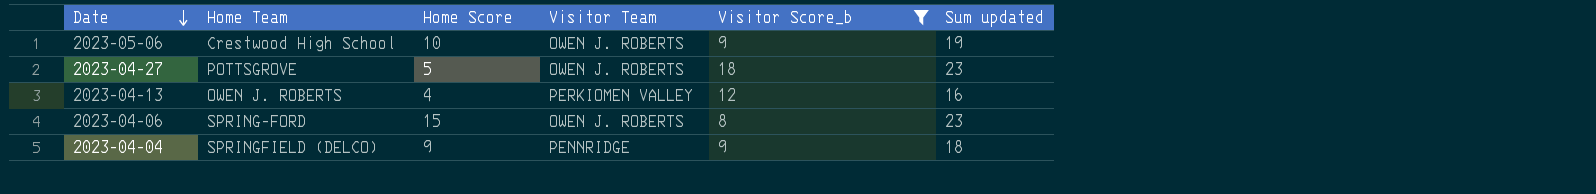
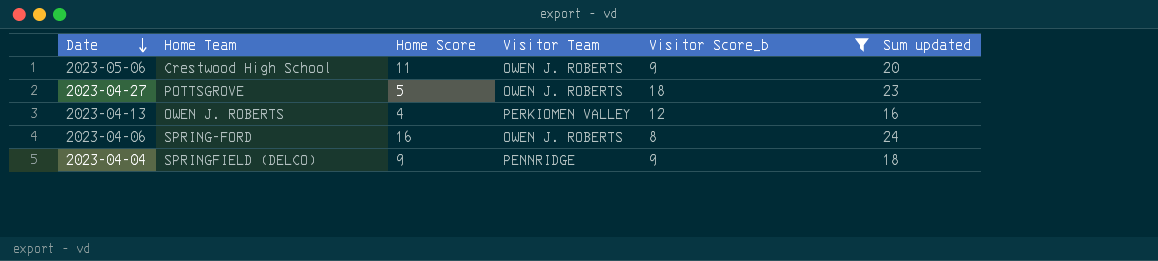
2023-05-06 | Home Score: 10 -> 11
2023-05-06 | Sum updated: 19 -> 20
2023-04-06 | Home Score: 15 -> 16
2023-04-06 | Sum updated: 23 -> 24

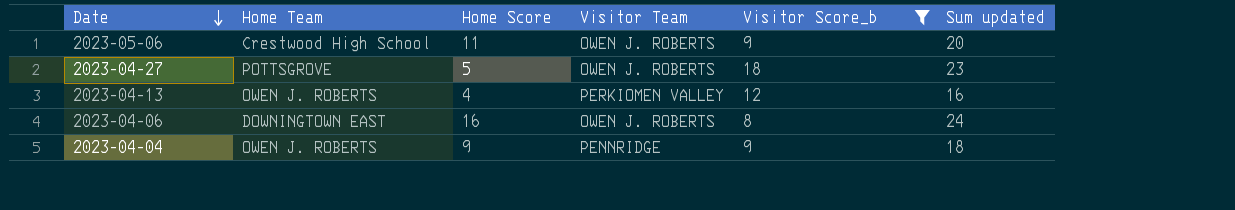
2023-04-06 | Home Team: SPRING-FORD -> DOWNINGTOWN EAST
2023-04-04 | Home Team: SPRINGFIELD (DELCO) -> OWEN J. ROBERTS

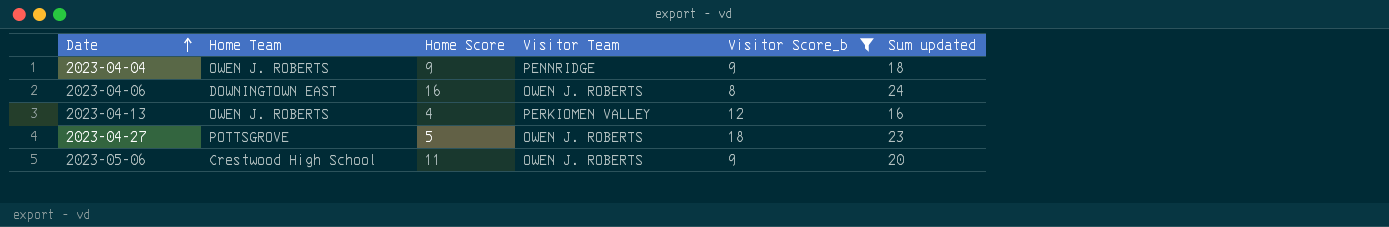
row order: Date descending -> Date ascending

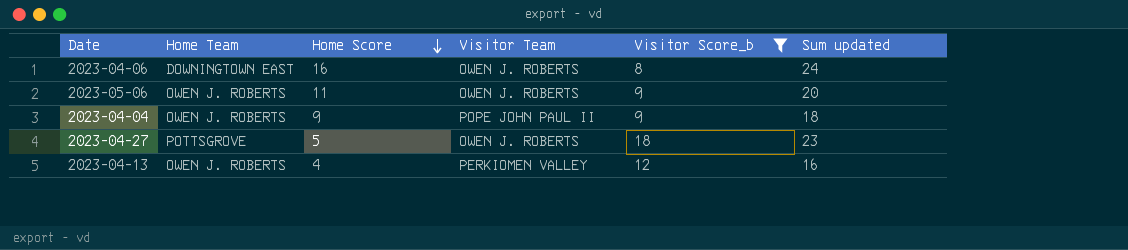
row order: Date ascending -> Home Score descending
2023-05-06 | Home Team: Crestwood High School -> OWEN J. ROBERTS
2023-04-04 | Visitor Team: PENNRIDGE -> POPE JOHN PAUL II

